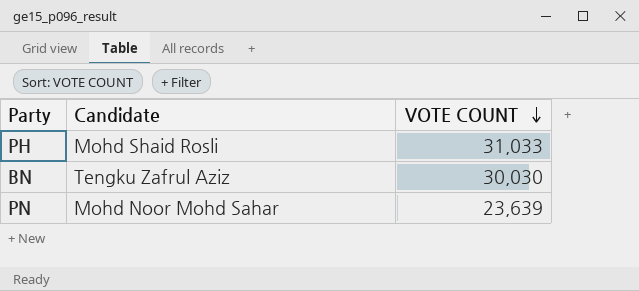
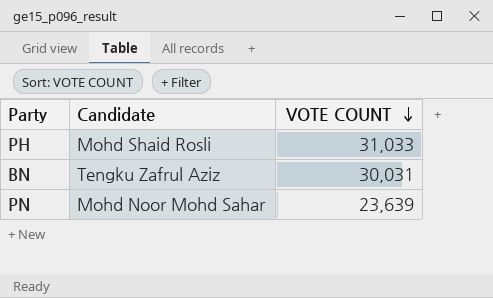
BN | VOTE COUNT: 30,030 -> 30,031

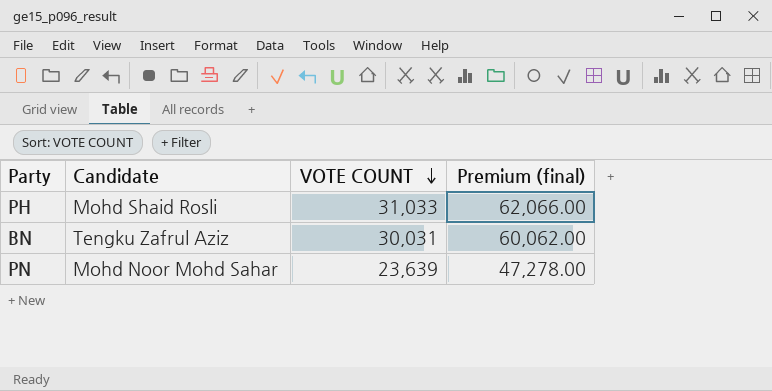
column Premium (final) | formula: none -> [VOTE COUNT] * 2

